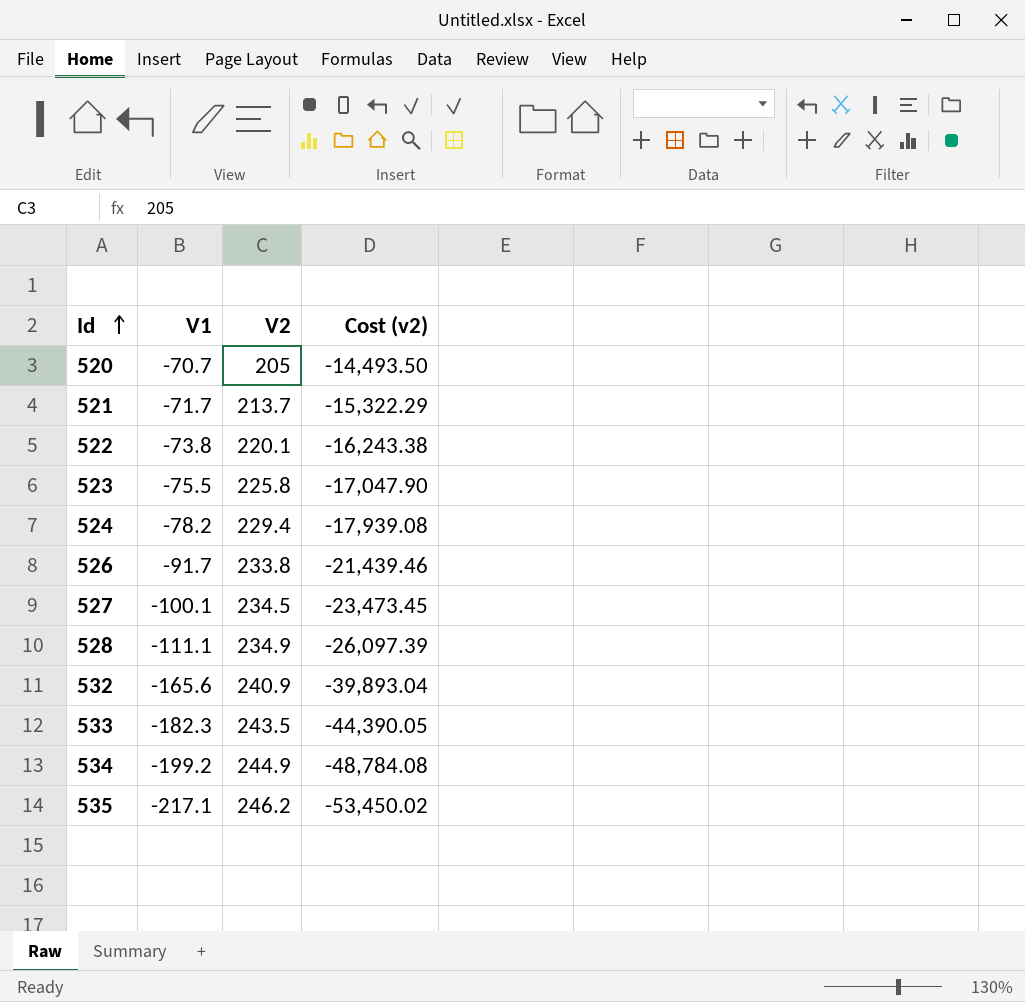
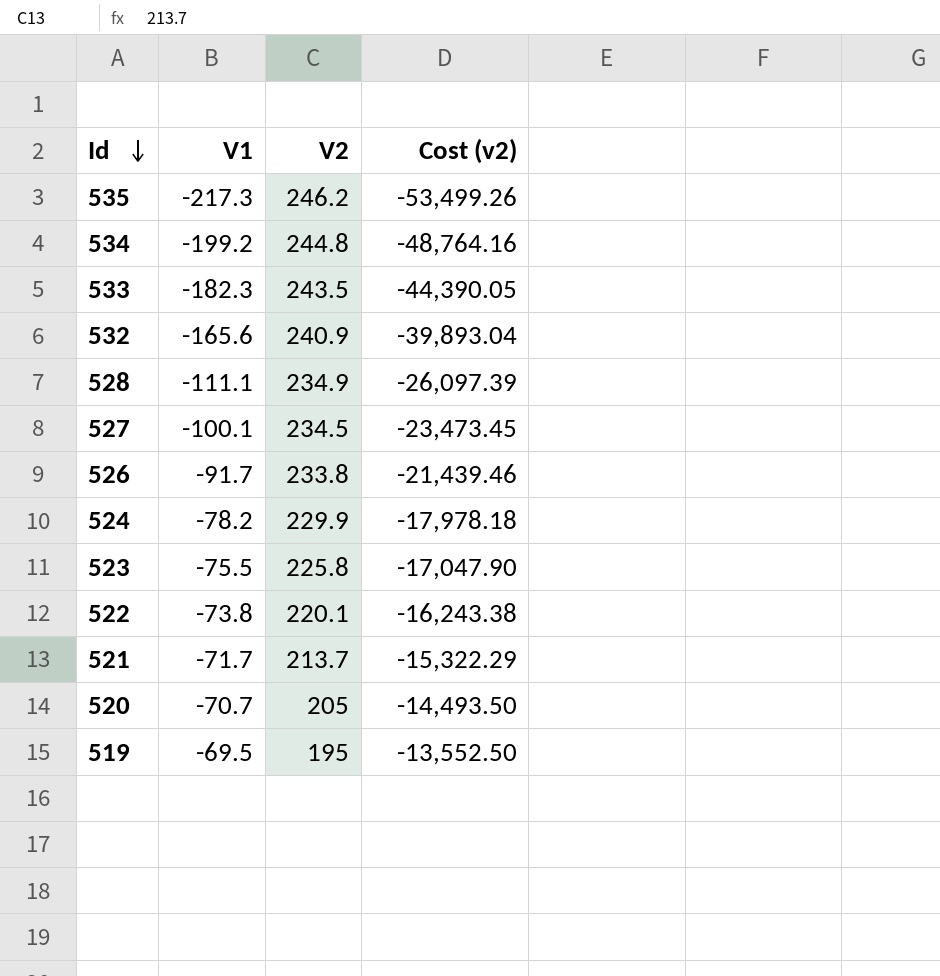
row order: Id ascending -> Id descending
535 | V1: -217.1 -> -217.3
535 | Cost (v2): -53,450.02 -> -53,499.26
534 | V2: 244.9 -> 244.8
534 | Cost (v2): -48,784.08 -> -48,764.16
524 | V2: 229.4 -> 229.9
524 | Cost (v2): -17,939.08 -> -17,978.18
row 519: none -> -69.5 | 195 | -13,552.50

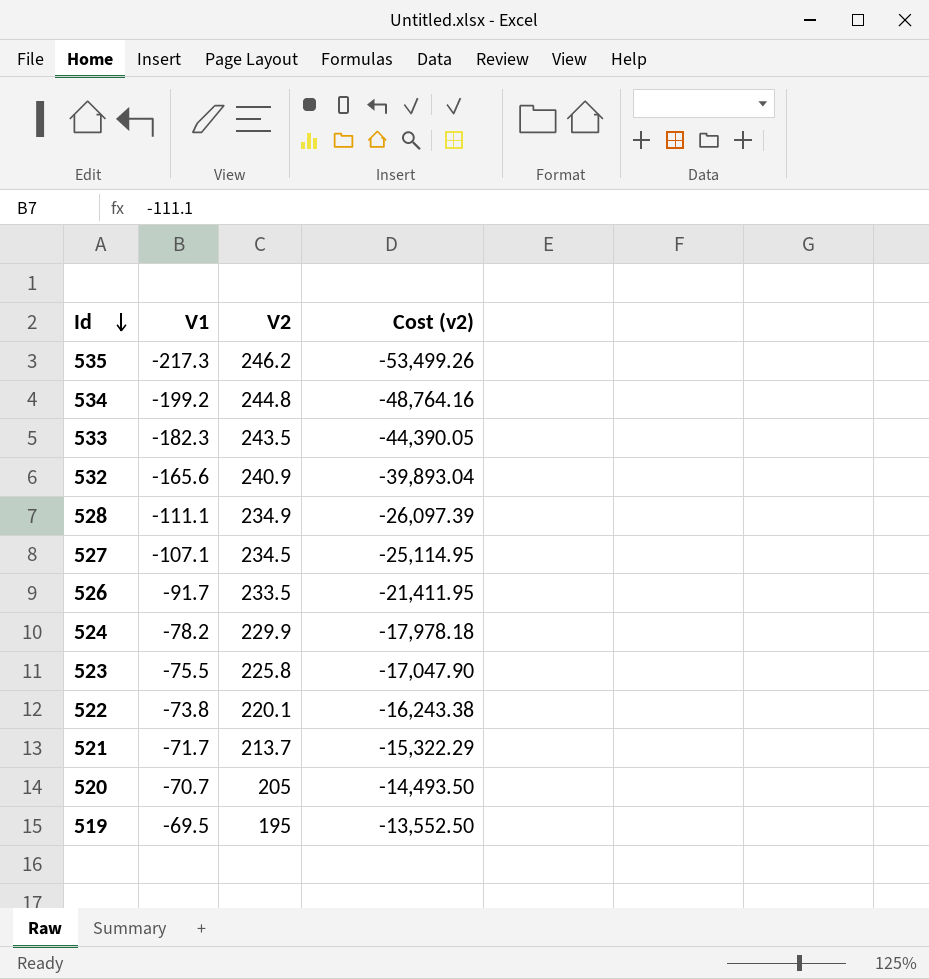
527 | V1: -100.1 -> -107.1
527 | Cost (v2): -23,473.45 -> -25,114.95
526 | V2: 233.8 -> 233.5
526 | Cost (v2): -21,439.46 -> -21,411.95

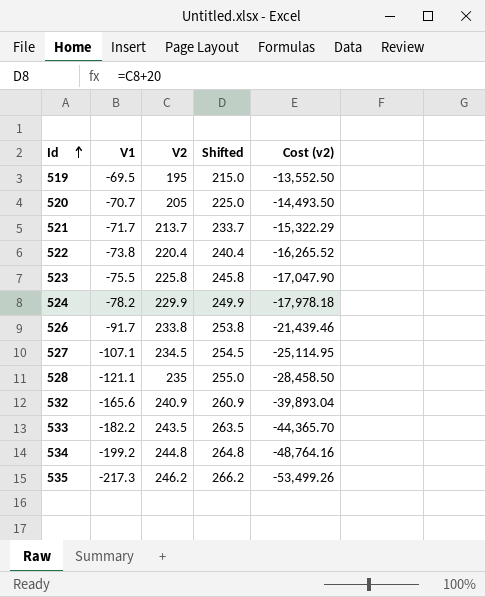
row order: Id descending -> Id ascending
column Shifted | formula: none -> [V2] + 20
522 | V2: 220.1 -> 220.4
522 | Cost (v2): -16,243.38 -> -16,265.52
526 | V2: 233.5 -> 233.8
526 | Cost (v2): -21,411.95 -> -21,439.46
528 | V1: -111.1 -> -121.1
528 | V2: 234.9 -> 235
528 | Cost (v2): -26,097.39 -> -28,458.50
533 | V1: -182.3 -> -182.2
533 | Cost (v2): -44,390.05 -> -44,365.70

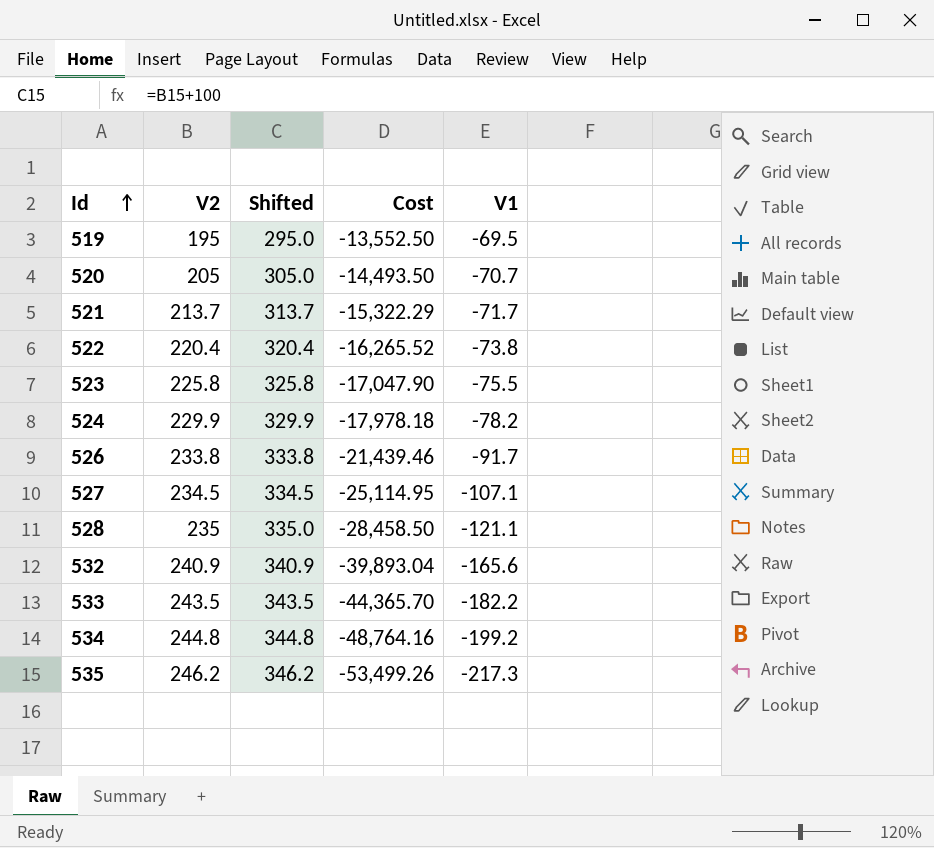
column Shifted | formula: [V2] + 20 -> [V2] + 100
column name: Cost (v2) -> Cost
column V1 | position: 2 -> 5

